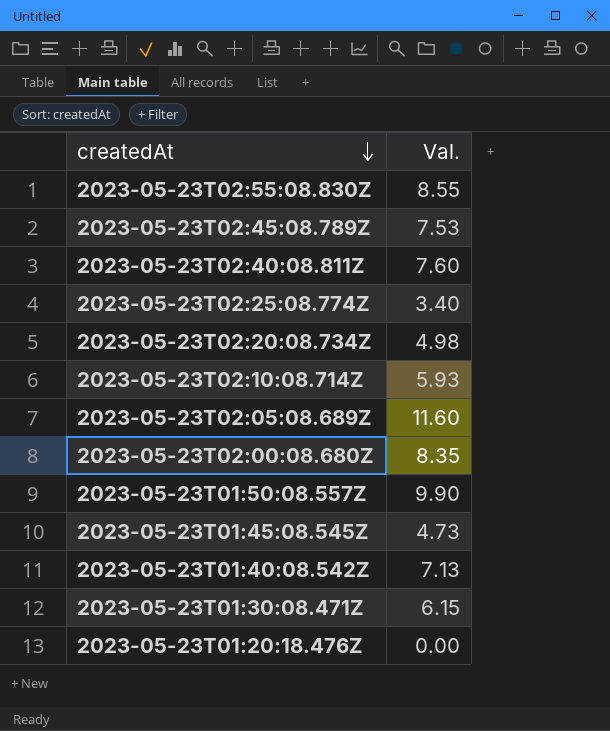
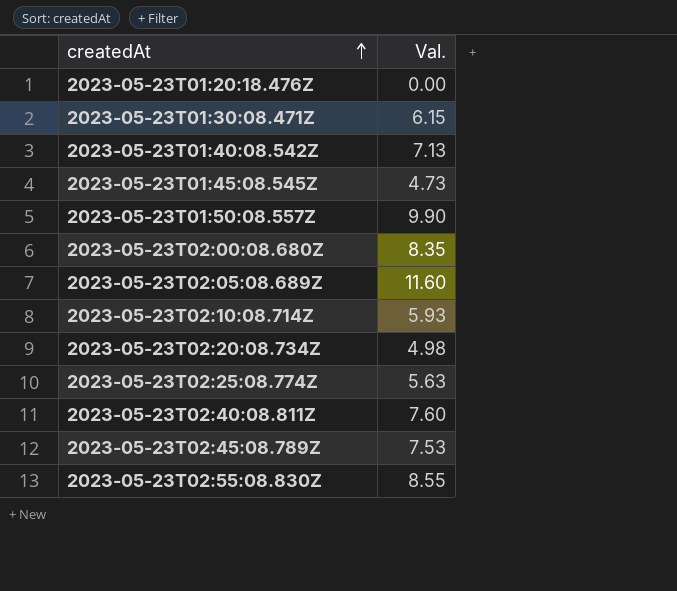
row order: createdAt descending -> createdAt ascending
2023-05-23T02:25:08.774Z | Val.: 3.40 -> 5.63

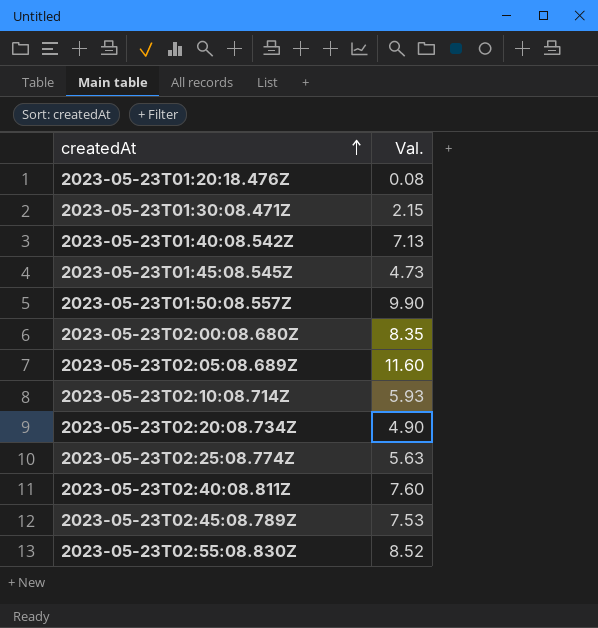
2023-05-23T01:20:18.476Z | Val.: 0.00 -> 0.08
2023-05-23T01:30:08.471Z | Val.: 6.15 -> 2.15
2023-05-23T02:20:08.734Z | Val.: 4.98 -> 4.90
2023-05-23T02:55:08.830Z | Val.: 8.55 -> 8.52

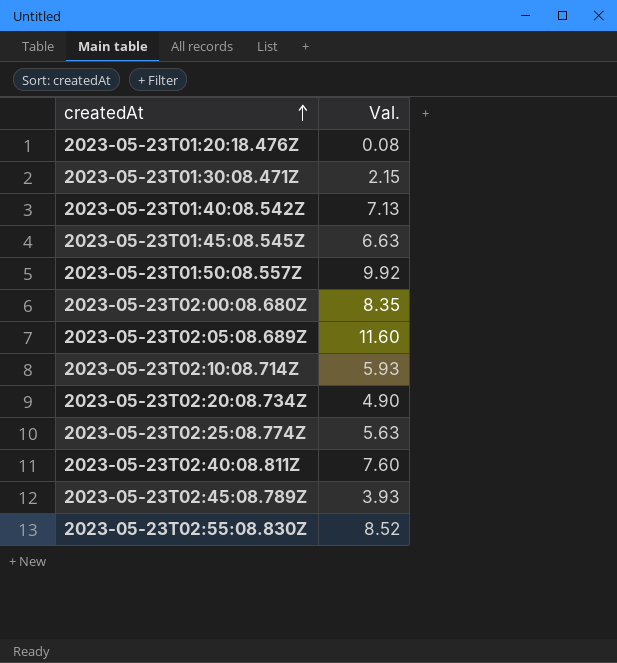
2023-05-23T01:45:08.545Z | Val.: 4.73 -> 6.63
2023-05-23T01:50:08.557Z | Val.: 9.90 -> 9.92
2023-05-23T02:45:08.789Z | Val.: 7.53 -> 3.93

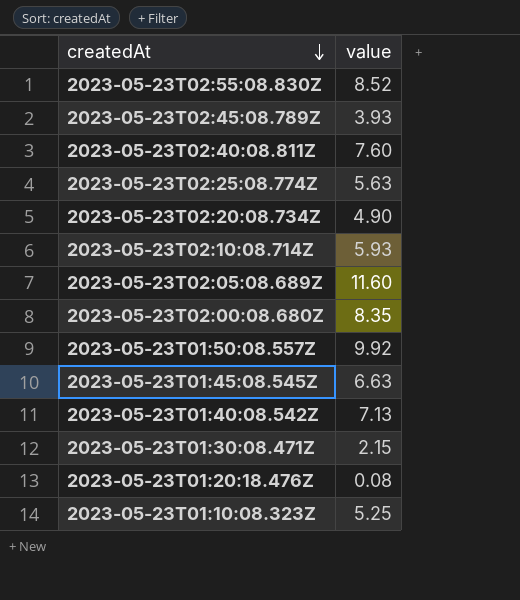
row order: createdAt ascending -> createdAt descending
column name: Val. -> value
row 2023-05-23T01:10:08.323Z: none -> 5.25

